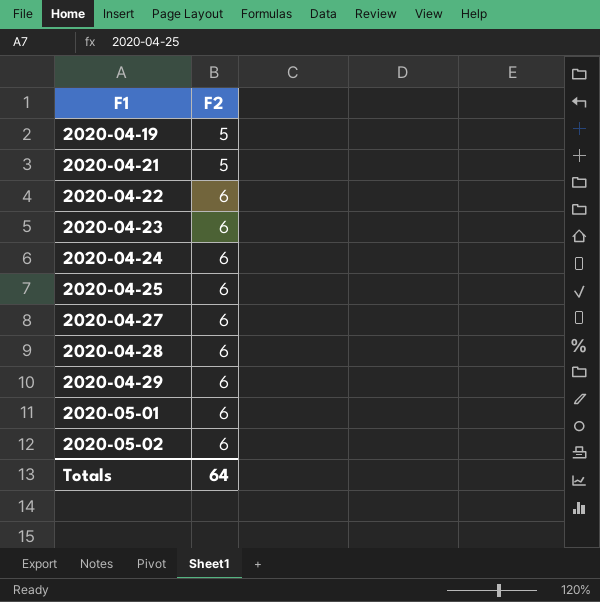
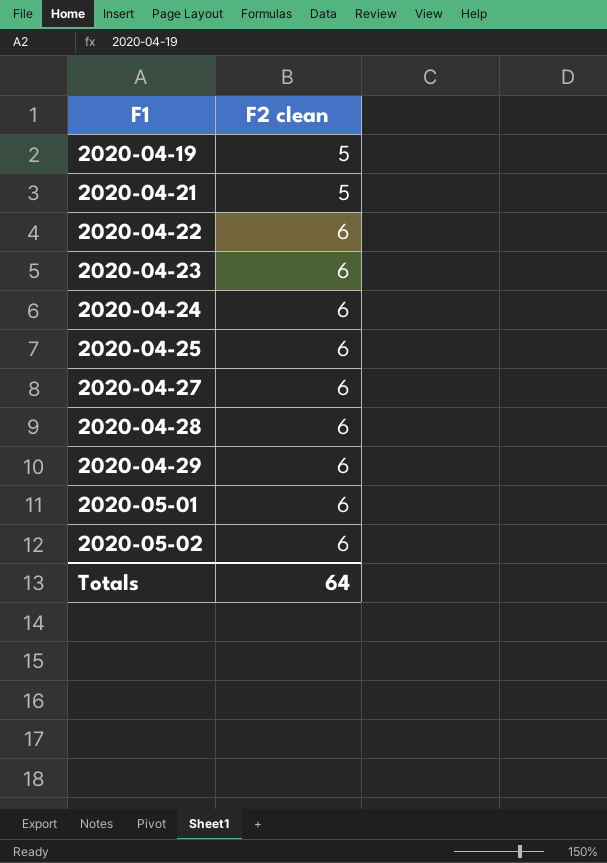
column name: F2 -> F2 clean

